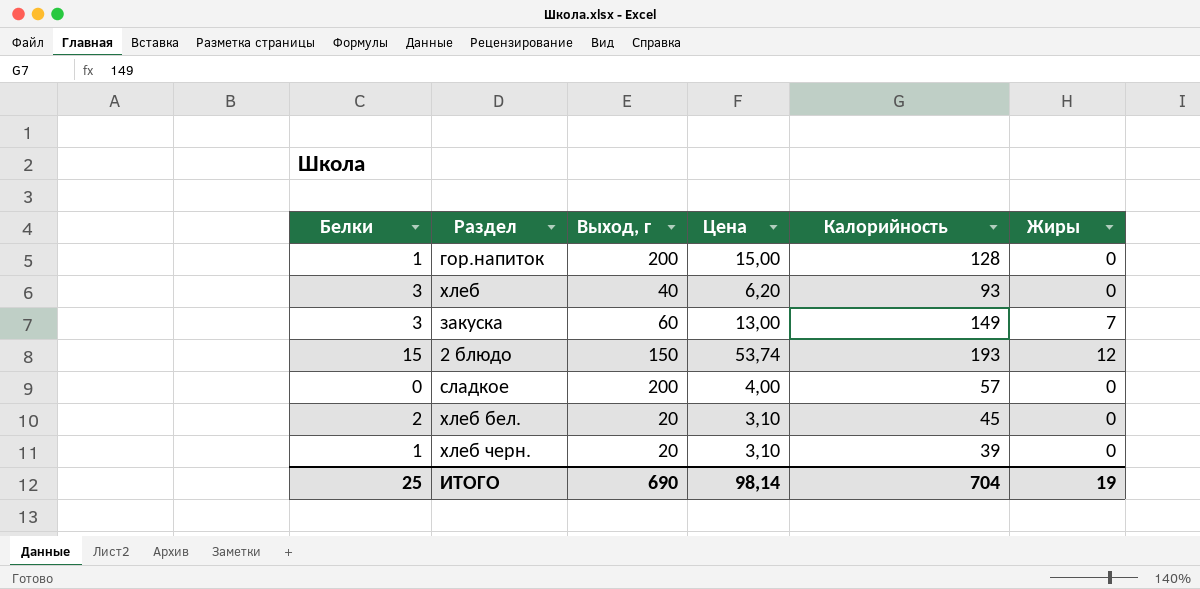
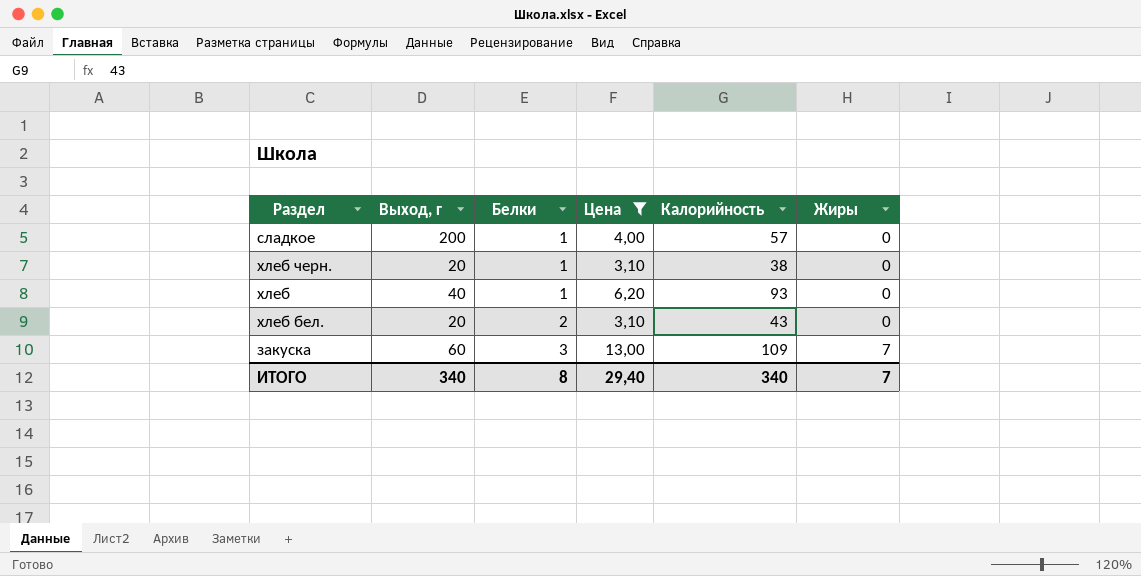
filter: none -> Цена <= 13,00
row order: none -> Белки ascending
column Белки | position: 1 -> 3
сладкое | Белки: 0 -> 1
хлеб черн. | Калорийность: 39 -> 38
хлеб | Белки: 3 -> 1
хлеб бел. | Калорийность: 45 -> 43
закуска | Калорийность: 149 -> 109
ИТОГО | Выход, г: 690 -> 340
ИТОГО | Белки: 25 -> 8
ИТОГО | Цена: 98,14 -> 29,40
ИТОГО | Калорийность: 704 -> 340
ИТОГО | Жиры: 19 -> 7

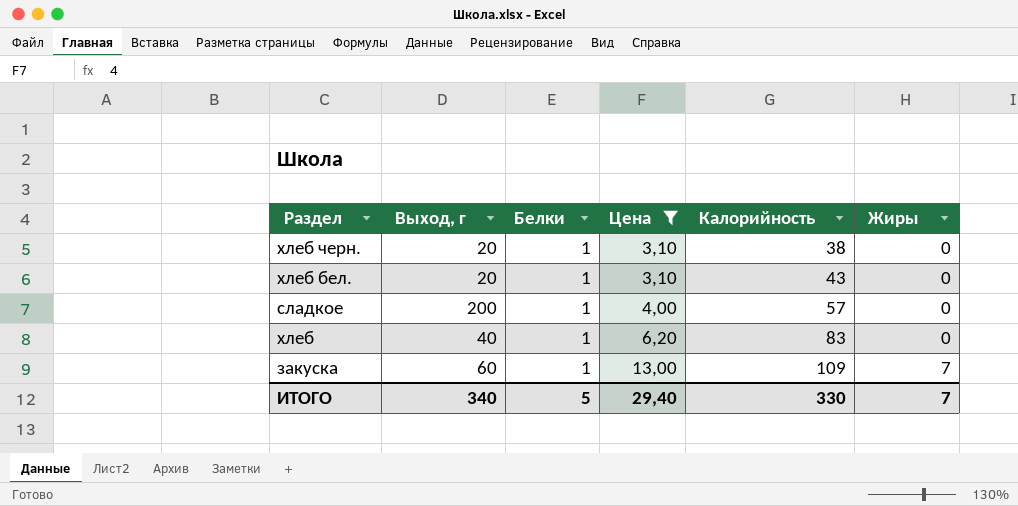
row order: Белки ascending -> Цена ascending
хлеб бел. | Белки: 2 -> 1
хлеб | Калорийность: 93 -> 83
закуска | Белки: 3 -> 1
ИТОГО | Белки: 8 -> 5
ИТОГО | Калорийность: 340 -> 330

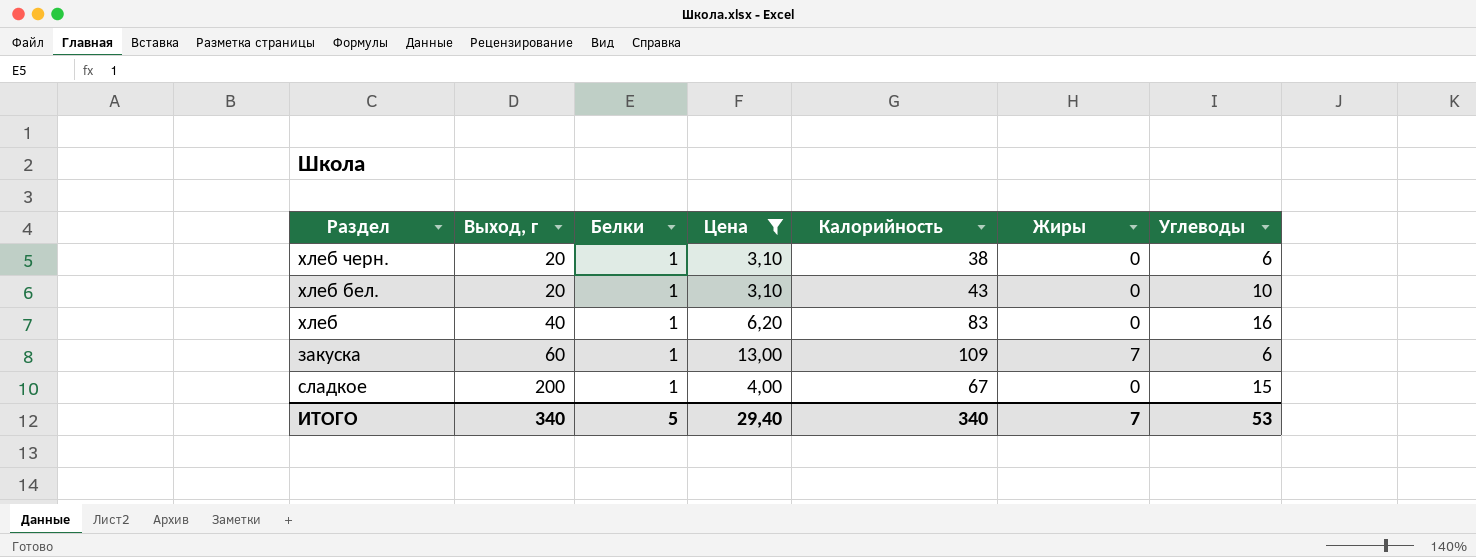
row order: Цена ascending -> Выход, г ascending
column Углеводы | position: none -> 7
сладкое | Калорийность: 57 -> 67
ИТОГО | Калорийность: 330 -> 340

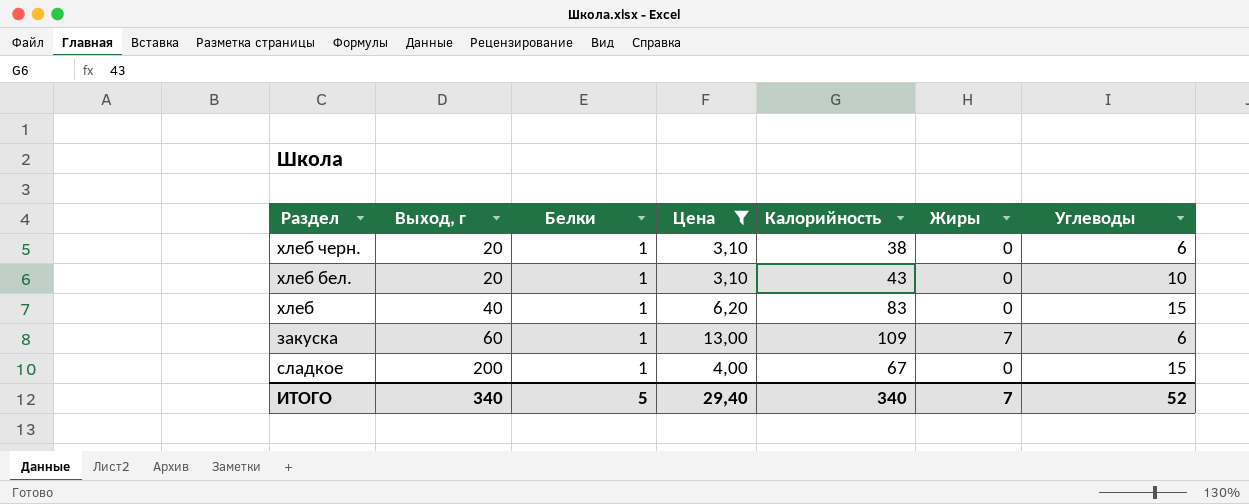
хлеб | Углеводы: 16 -> 15
ИТОГО | Углеводы: 53 -> 52

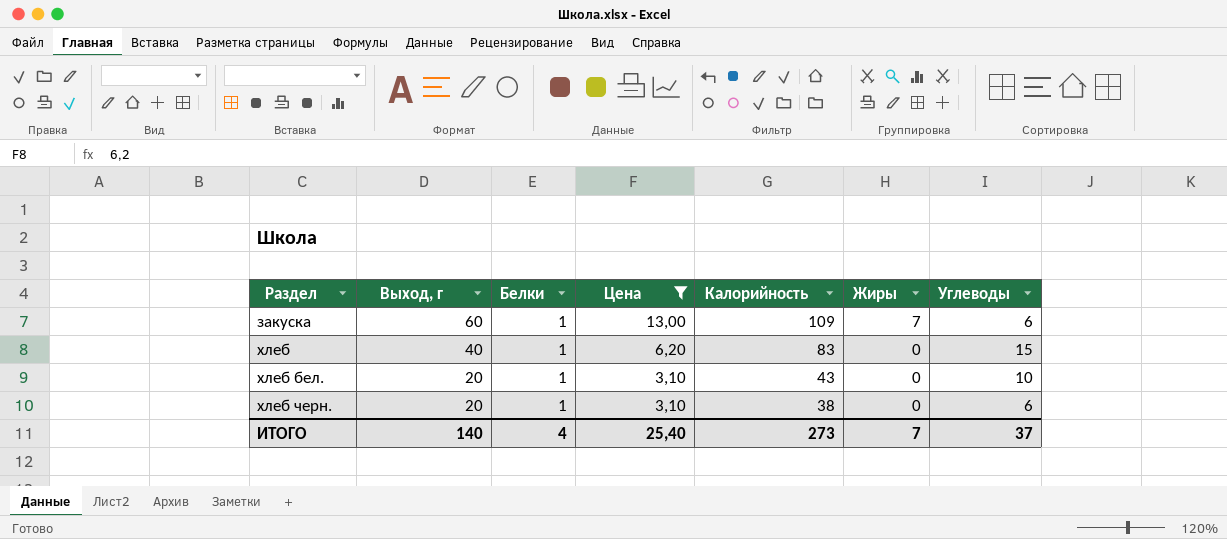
row order: Выход, г ascending -> Раздел ascending
row сладкое: 200 | 1 | 4,00 | 67 | 0 | 15 -> none
ИТОГО | Выход, г: 340 -> 140
ИТОГО | Белки: 5 -> 4
ИТОГО | Цена: 29,40 -> 25,40
ИТОГО | Калорийность: 340 -> 273
ИТОГО | Углеводы: 52 -> 37

